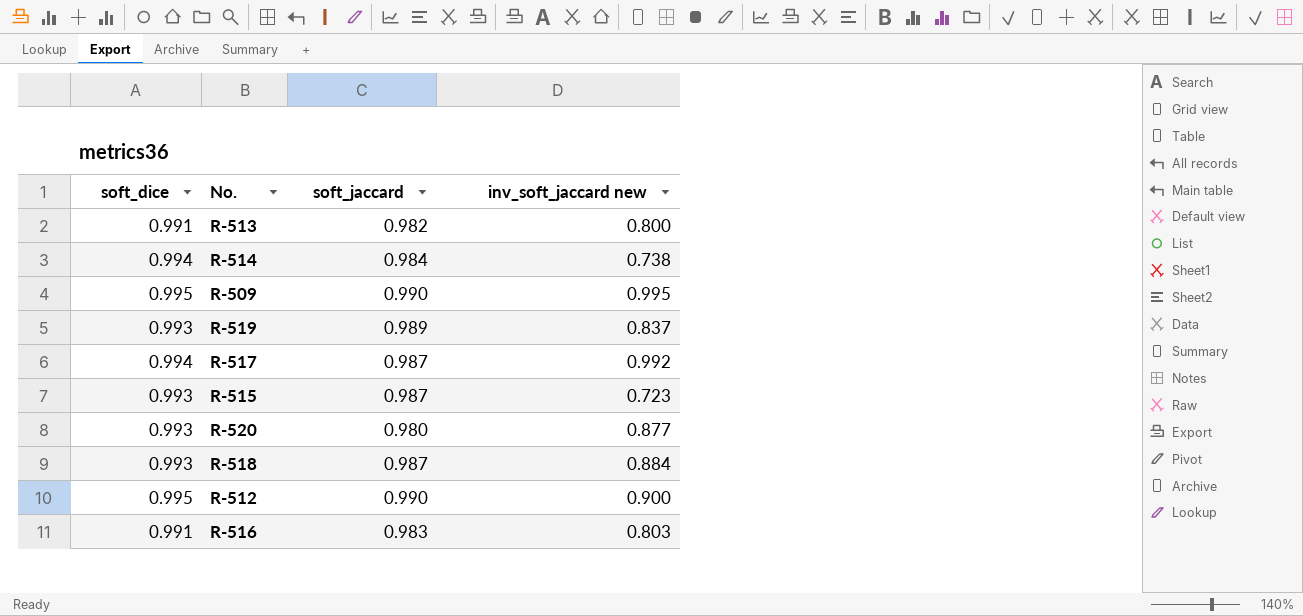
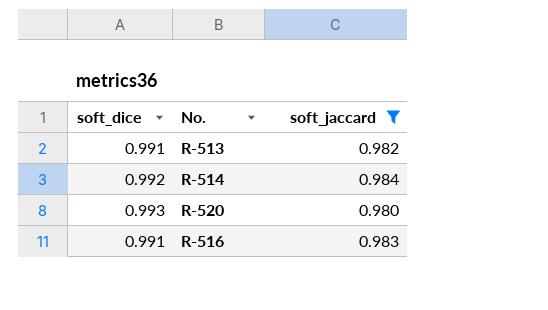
filter: none -> soft_jaccard <= 0.984
column inv_soft_jaccard new | position: 4 -> none
R-514 | soft_dice: 0.994 -> 0.992

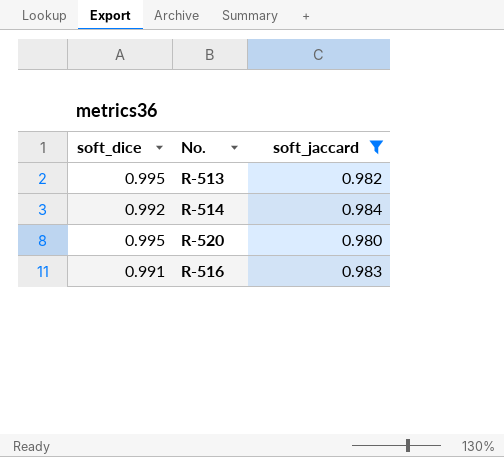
R-513 | soft_dice: 0.991 -> 0.995
R-520 | soft_dice: 0.993 -> 0.995

